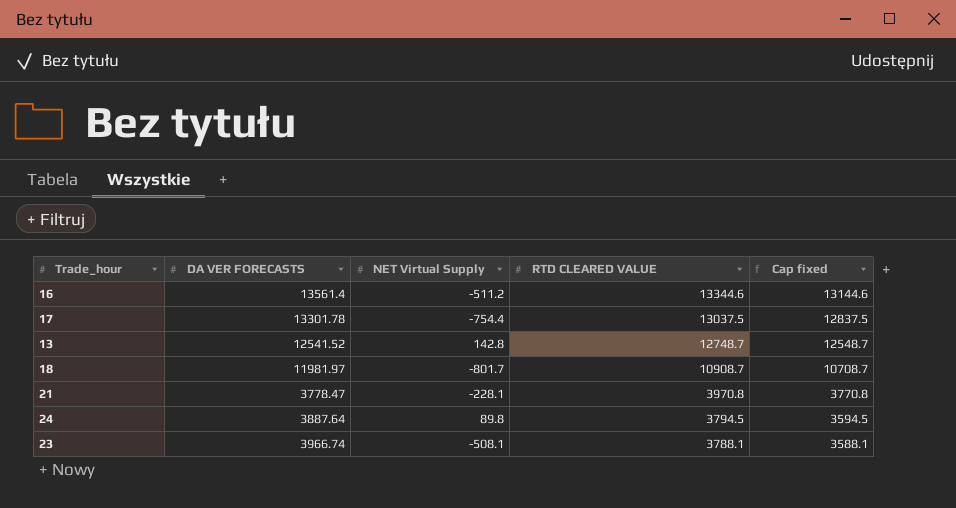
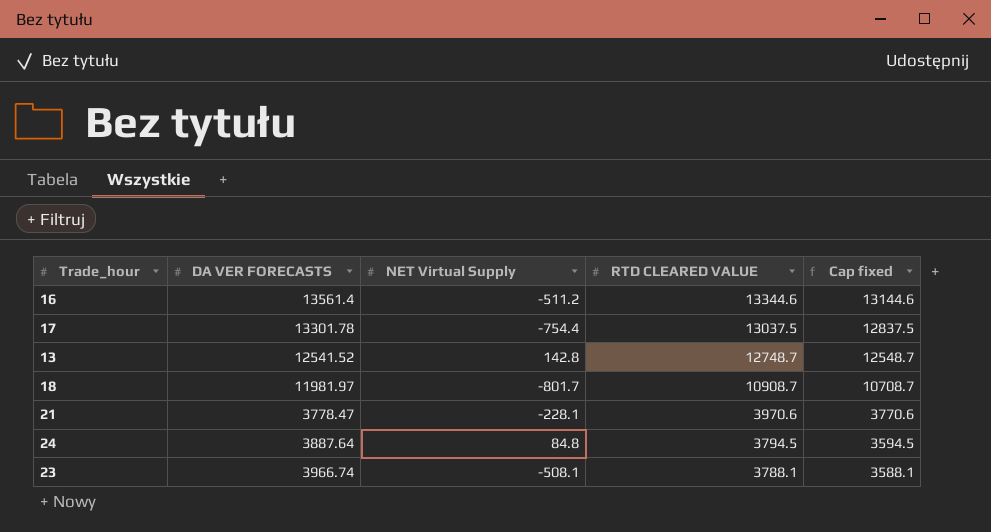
21 | RTD CLEARED VALUE: 3970.8 -> 3970.6
21 | Cap fixed: 3770.8 -> 3770.6
24 | NET Virtual Supply: 89.8 -> 84.8

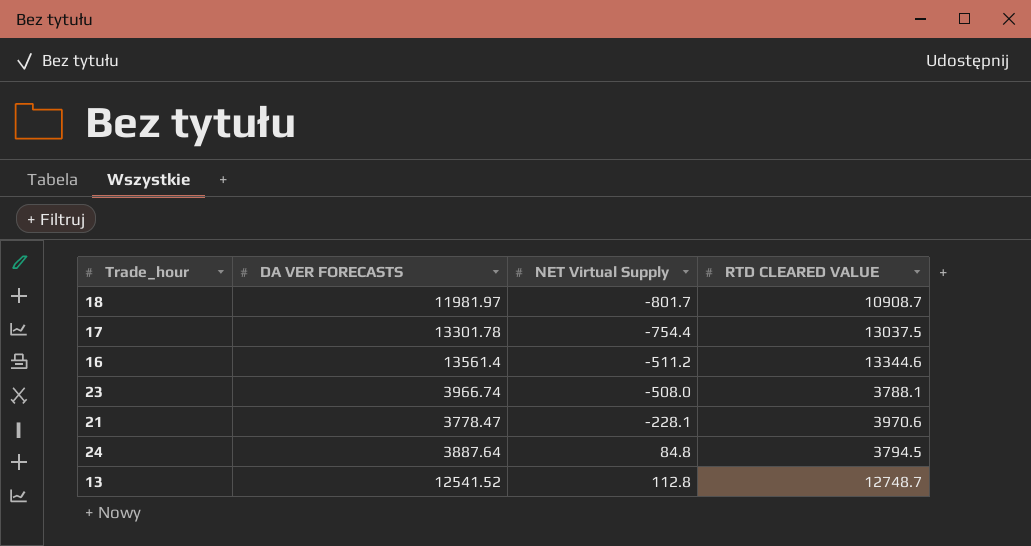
row order: RTD CLEARED VALUE descending -> NET Virtual Supply ascending
column Cap fixed | formula: [RTD CLEARED VALUE] - 200 -> none
23 | NET Virtual Supply: -508.1 -> -508.0
13 | NET Virtual Supply: 142.8 -> 112.8

